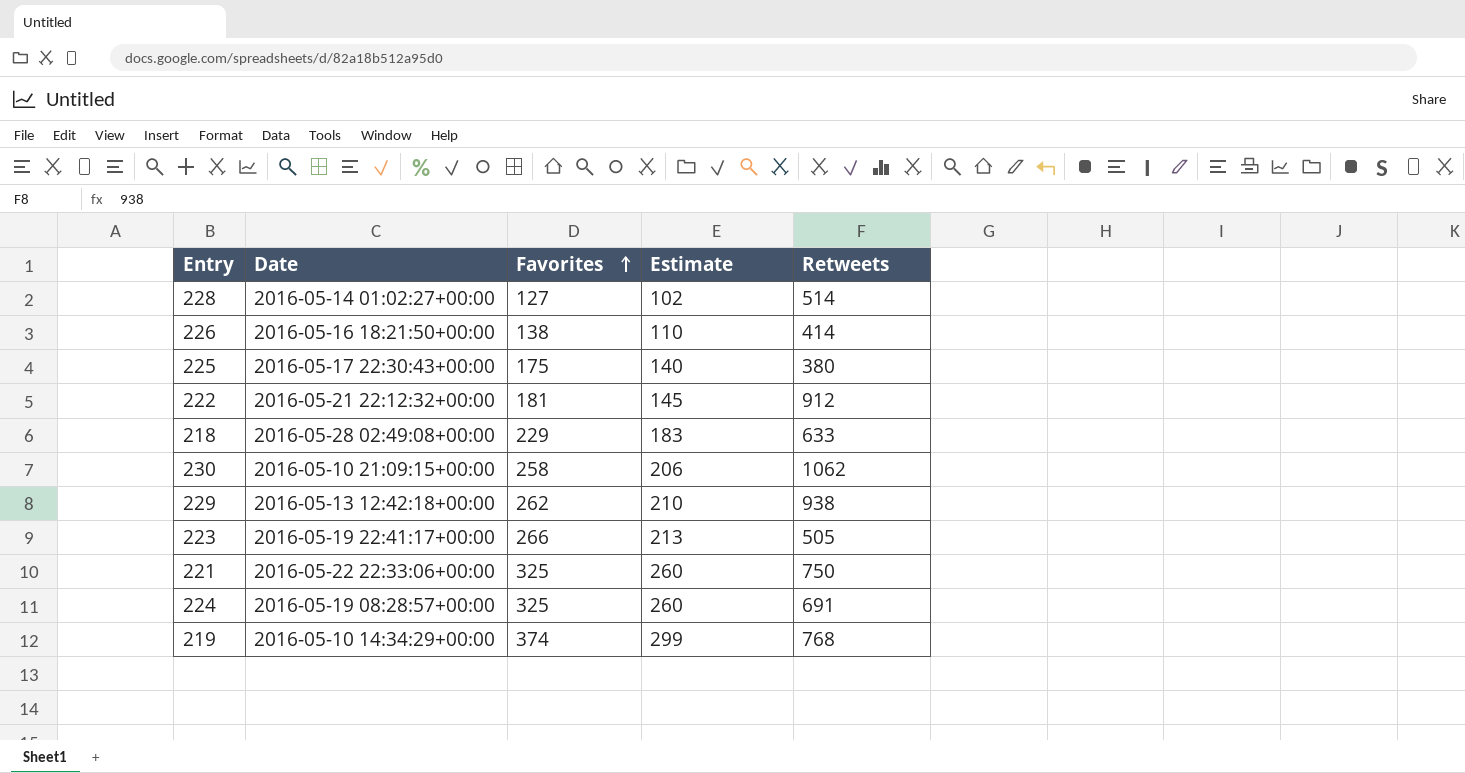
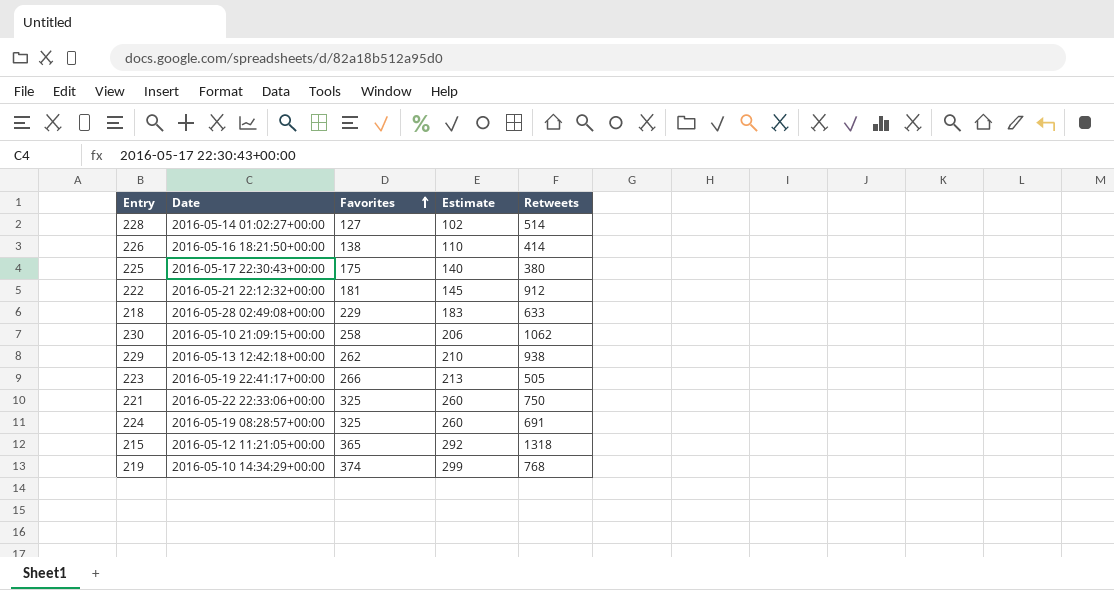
row 215: none -> 2016-05-12 11:21:05+00:00 | 365 | 292 | 1318

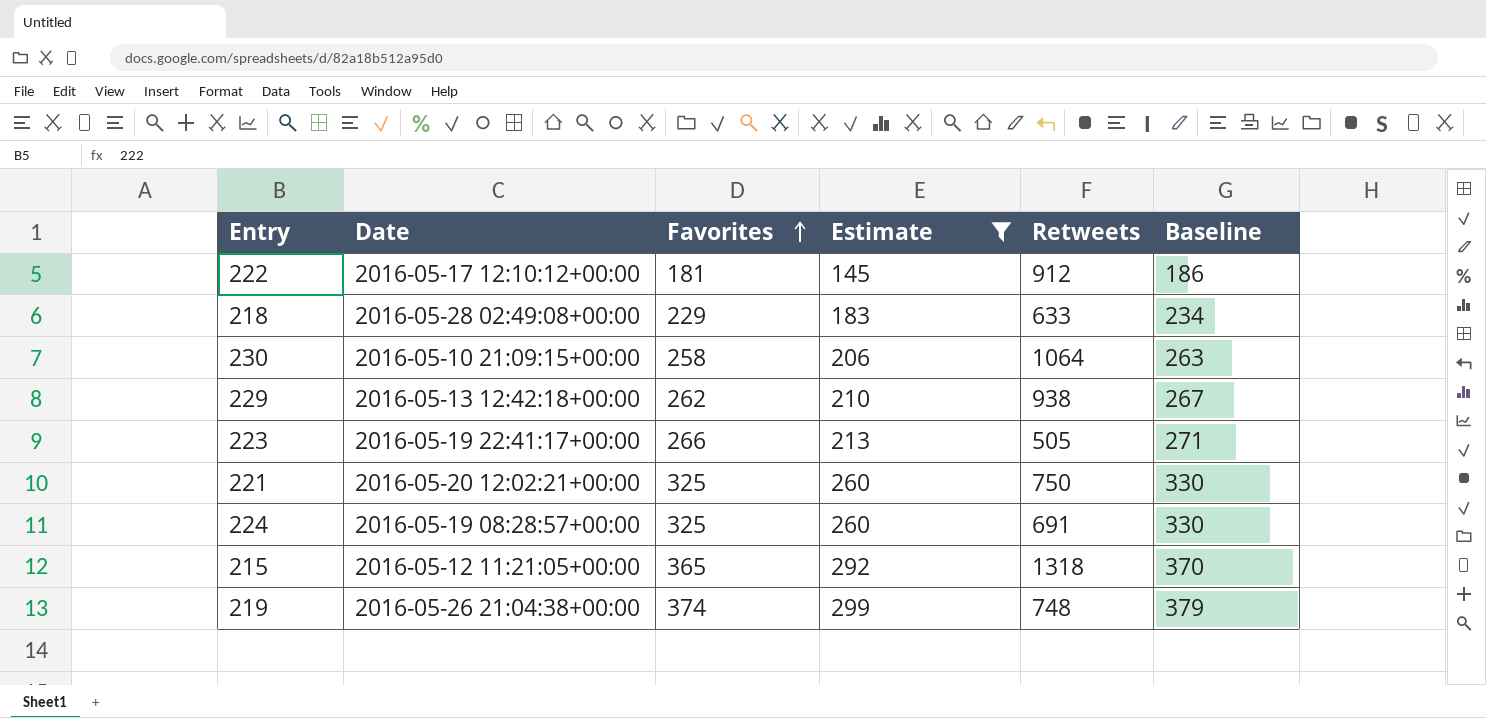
filter: none -> Estimate >= 145
column Baseline | formula: none -> [Favorites] + 5
222 | Date: 2016-05-21 22:12:32+00:00 -> 2016-05-17 12:10:12+00:00
230 | Retweets: 1062 -> 1064
221 | Date: 2016-05-22 22:33:06+00:00 -> 2016-05-20 12:02:21+00:00
219 | Date: 2016-05-10 14:34:29+00:00 -> 2016-05-26 21:04:38+00:00
219 | Retweets: 768 -> 748

